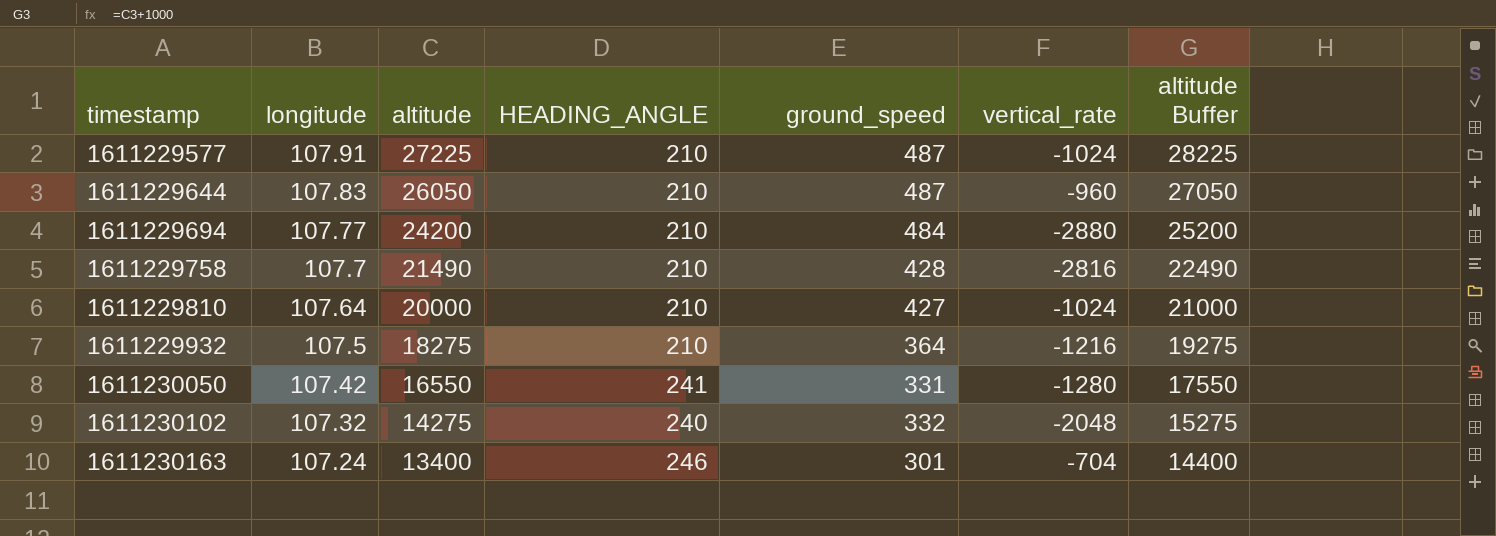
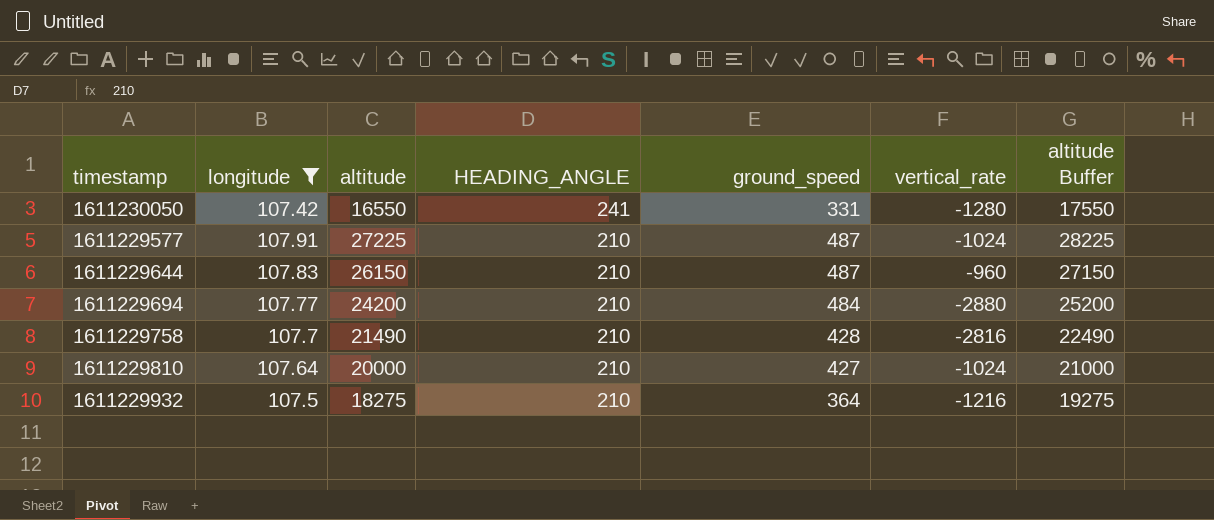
filter: none -> longitude >= 107.42
row order: timestamp ascending -> HEADING_ANGLE descending
1611229644 | altitude: 26050 -> 26150
1611229644 | altitude Buffer: 27050 -> 27150

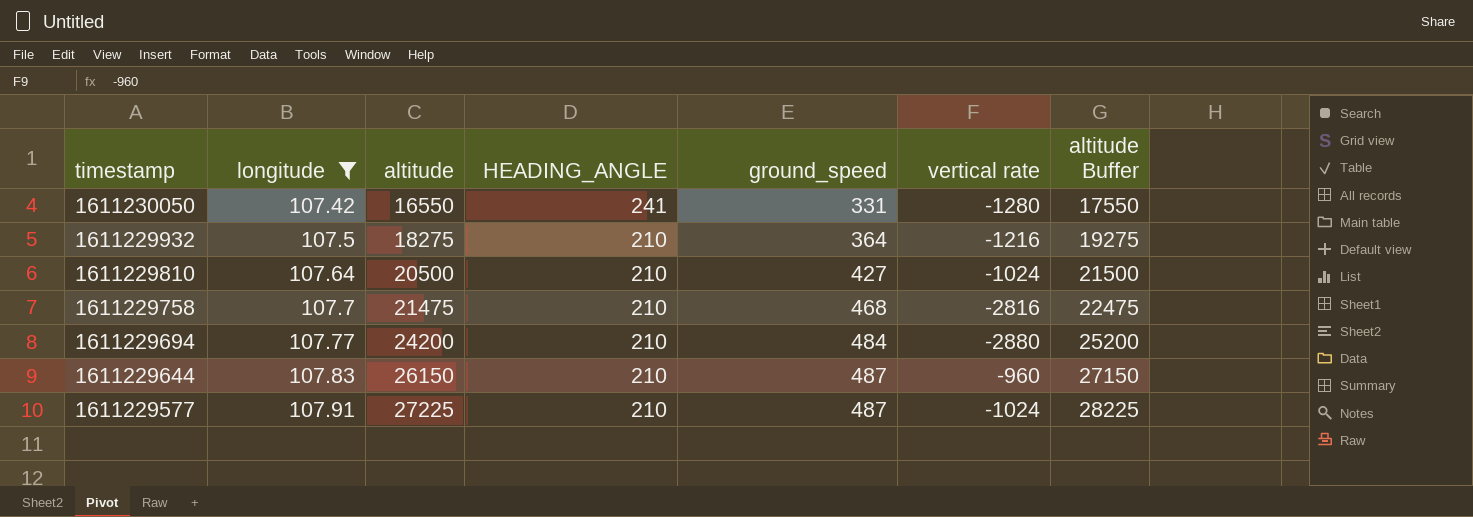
row order: HEADING_ANGLE descending -> timestamp descending
column name: vertical_rate -> vertical rate
1611229810 | altitude: 20000 -> 20500
1611229810 | altitude Buffer: 21000 -> 21500
1611229758 | altitude: 21490 -> 21475
1611229758 | ground_speed: 428 -> 468
1611229758 | altitude Buffer: 22490 -> 22475

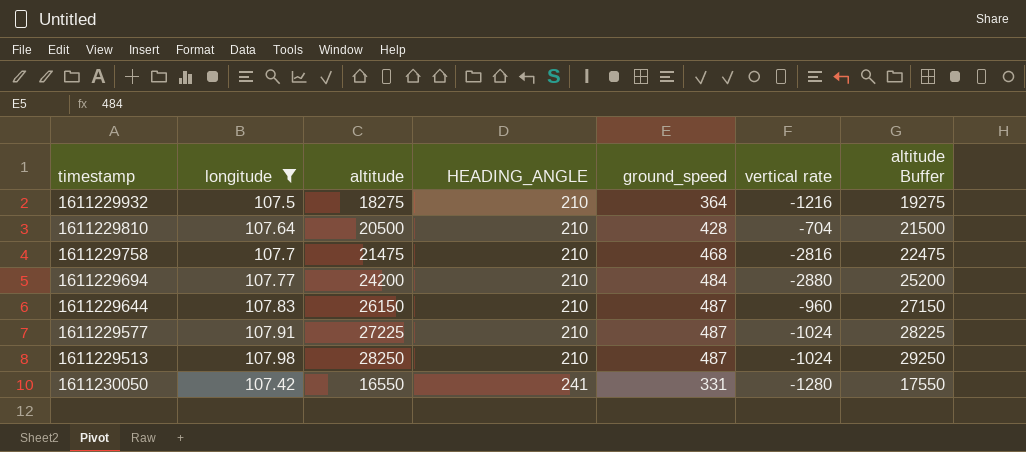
row order: timestamp descending -> HEADING_ANGLE ascending
1611229810 | ground_speed: 427 -> 428
1611229810 | vertical rate: -1024 -> -704
row 1611229513: none -> 107.98 | 28250 | 210 | 487 | -1024 | 29250

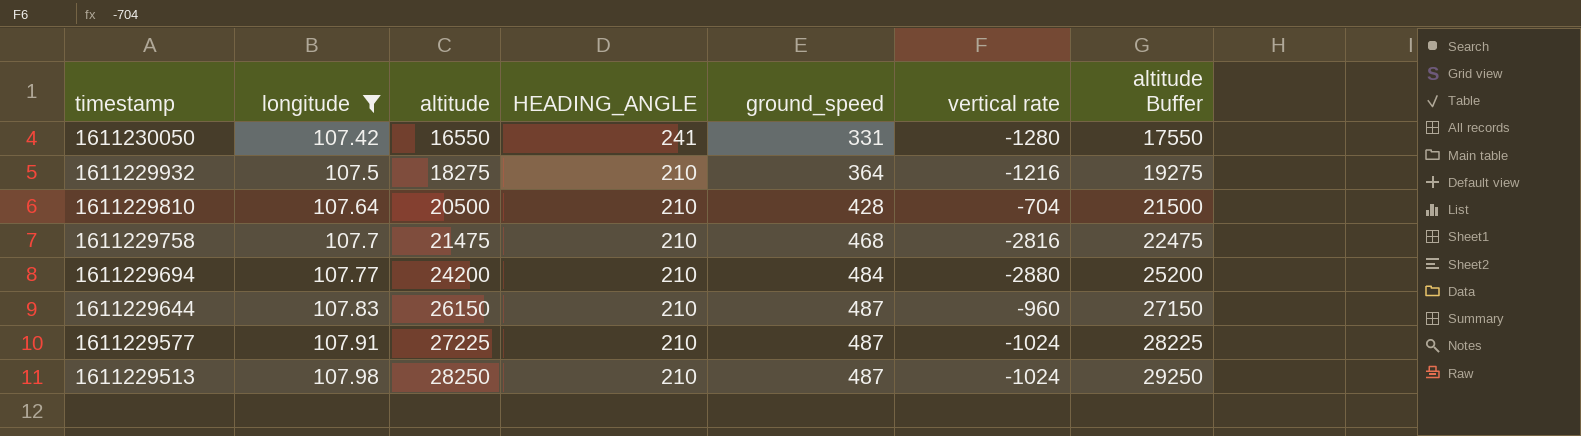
row order: HEADING_ANGLE ascending -> timestamp descending

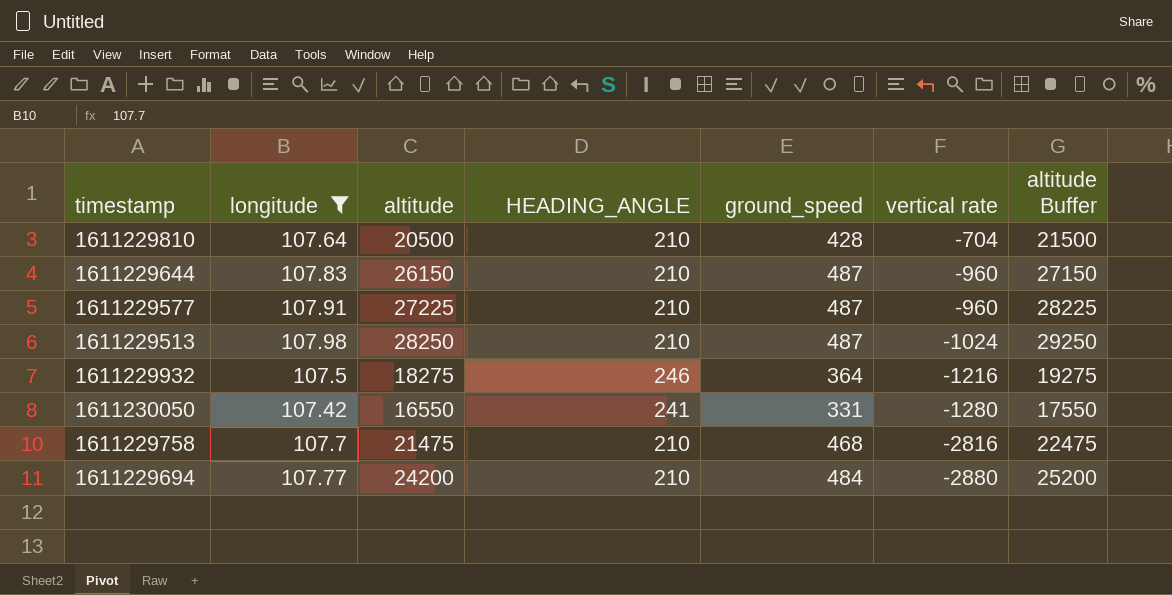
row order: timestamp descending -> vertical rate descending
1611229577 | vertical rate: -1024 -> -960
1611229932 | HEADING_ANGLE: 210 -> 246

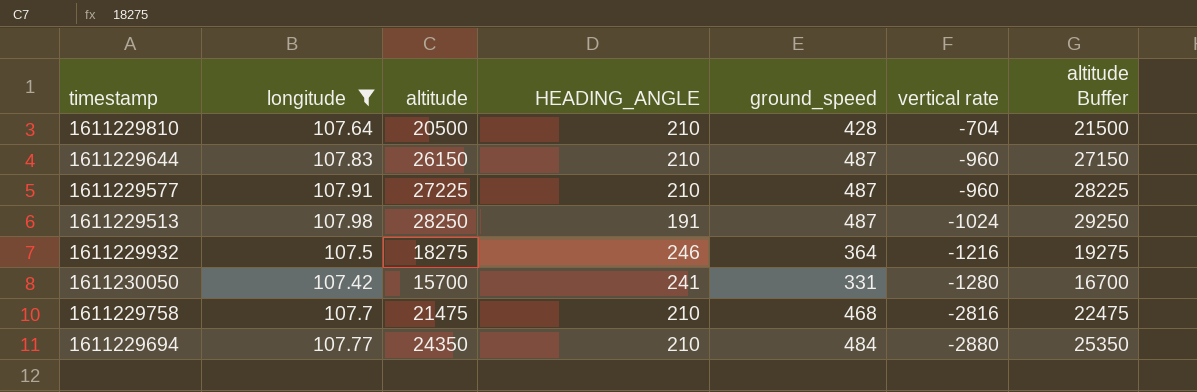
1611229513 | HEADING_ANGLE: 210 -> 191
1611230050 | altitude: 16550 -> 15700
1611230050 | altitude Buffer: 17550 -> 16700
1611229694 | altitude: 24200 -> 24350
1611229694 | altitude Buffer: 25200 -> 25350

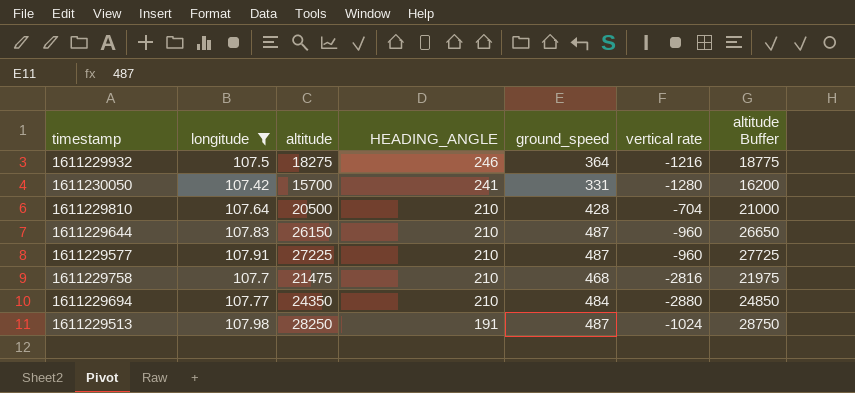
row order: vertical rate descending -> HEADING_ANGLE descending
column altitude Buffer | formula: [altitude] + 1000 -> [altitude] + 500

